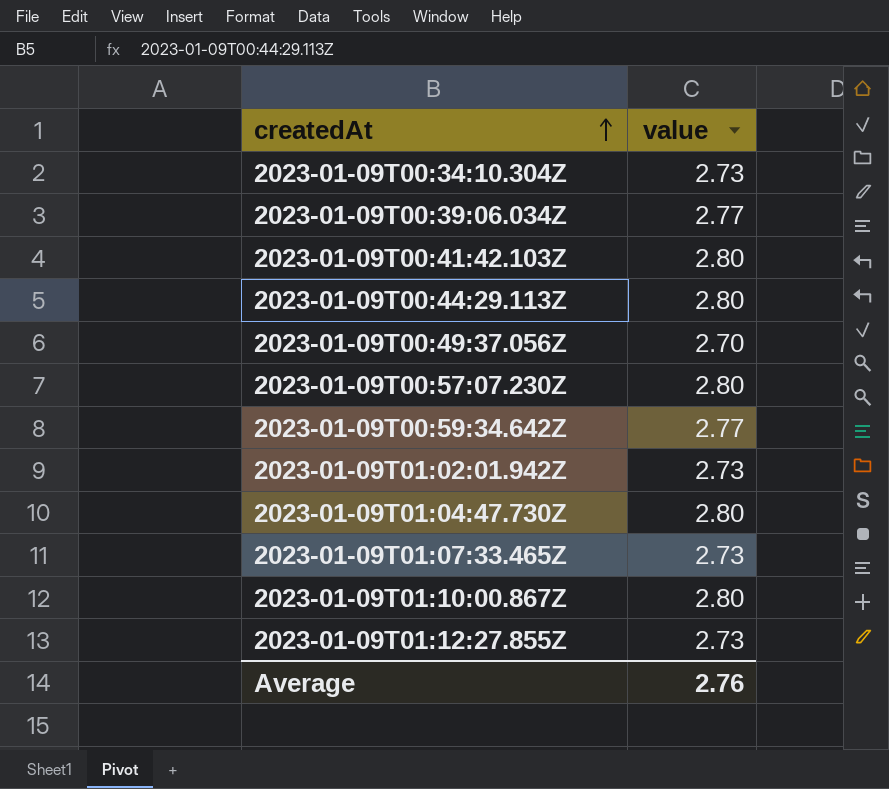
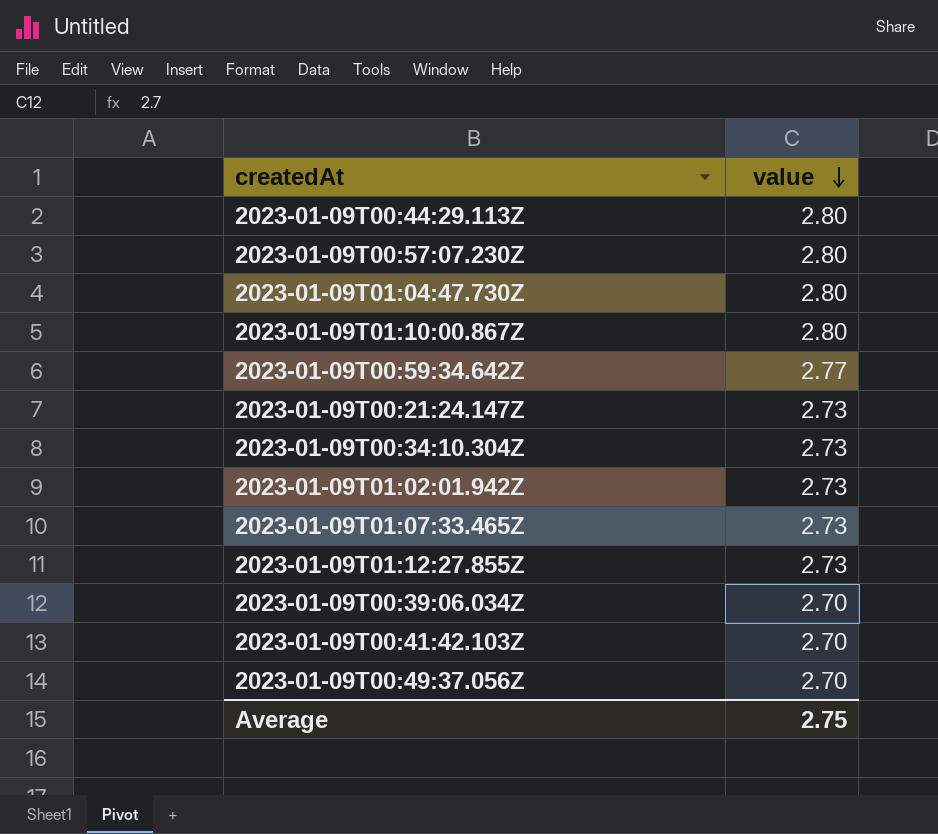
row order: createdAt ascending -> value descending
row 2023-01-09T00:21:24.147Z: none -> 2.73
2023-01-09T00:39:06.034Z | value: 2.77 -> 2.70
2023-01-09T00:41:42.103Z | value: 2.80 -> 2.70
Average | value: 2.76 -> 2.75

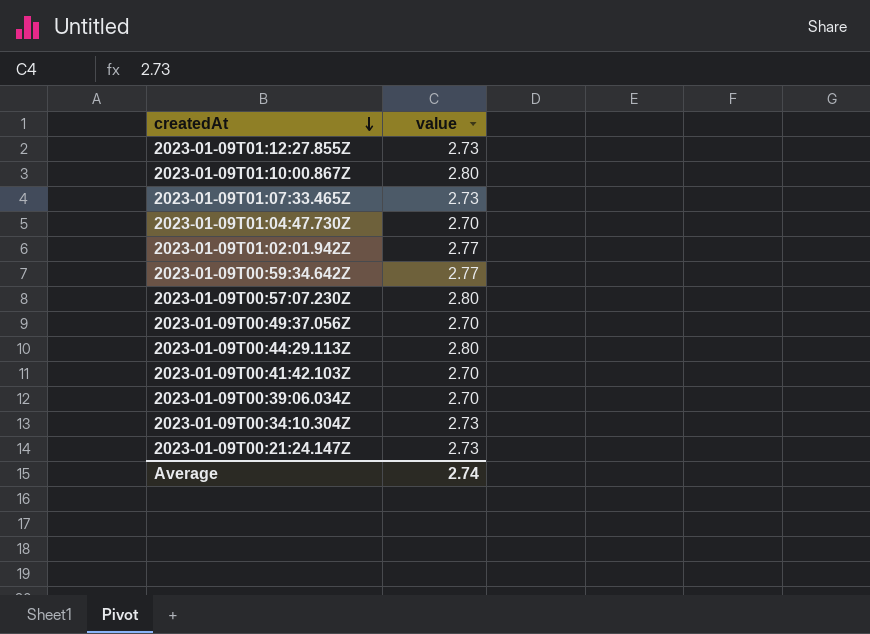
row order: value descending -> createdAt descending
2023-01-09T01:04:47.730Z | value: 2.80 -> 2.70
2023-01-09T01:02:01.942Z | value: 2.73 -> 2.77
Average | value: 2.75 -> 2.74

